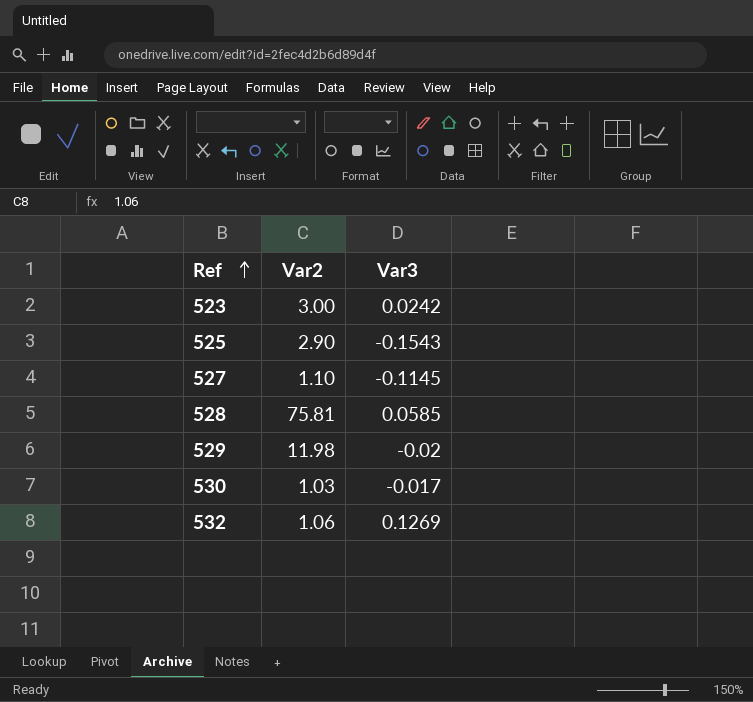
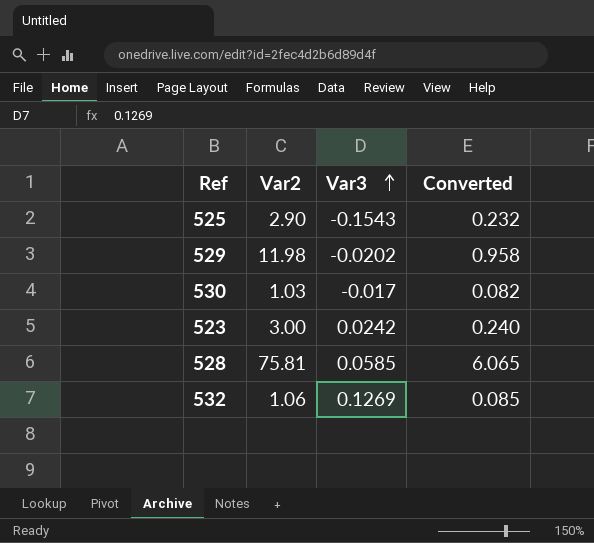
row order: Ref ascending -> Var3 ascending
column Converted | formula: none -> [Var2] * 0.08
row 527: 1.10 | -0.1145 -> none
529 | Var3: -0.02 -> -0.0202

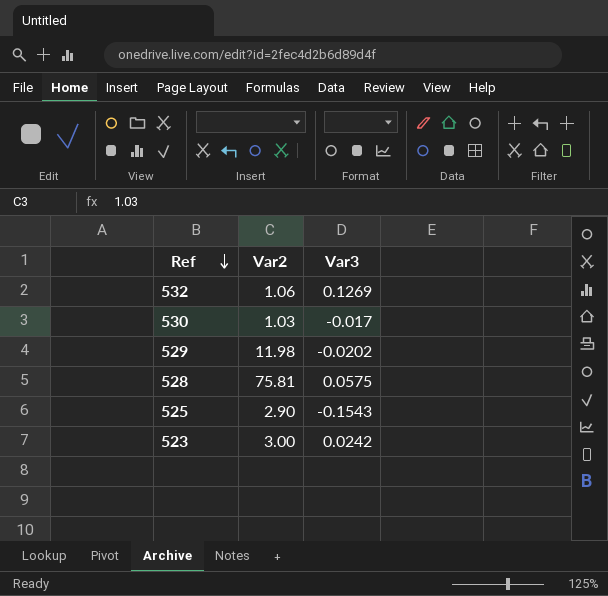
row order: Var3 ascending -> Ref descending
column Converted | formula: [Var2] * 0.08 -> none
528 | Var3: 0.0585 -> 0.0575

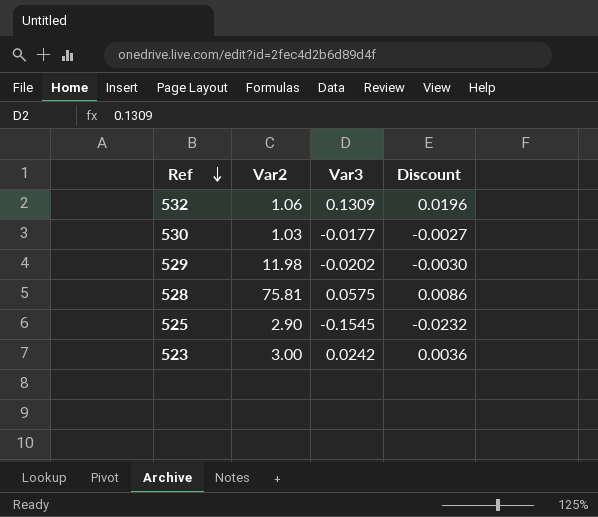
column Discount | formula: none -> [Var3] * 0.15
532 | Var3: 0.1269 -> 0.1309
530 | Var3: -0.017 -> -0.0177
525 | Var3: -0.1543 -> -0.1545

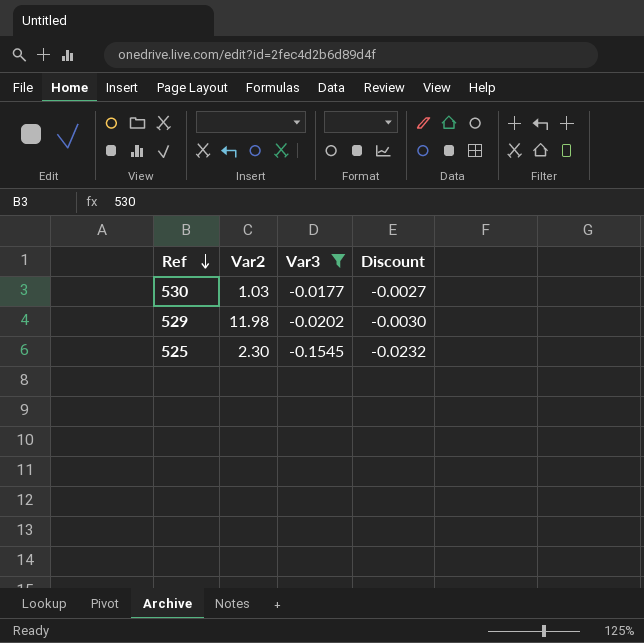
filter: none -> Var3 <= -0.0177
525 | Var2: 2.90 -> 2.30

